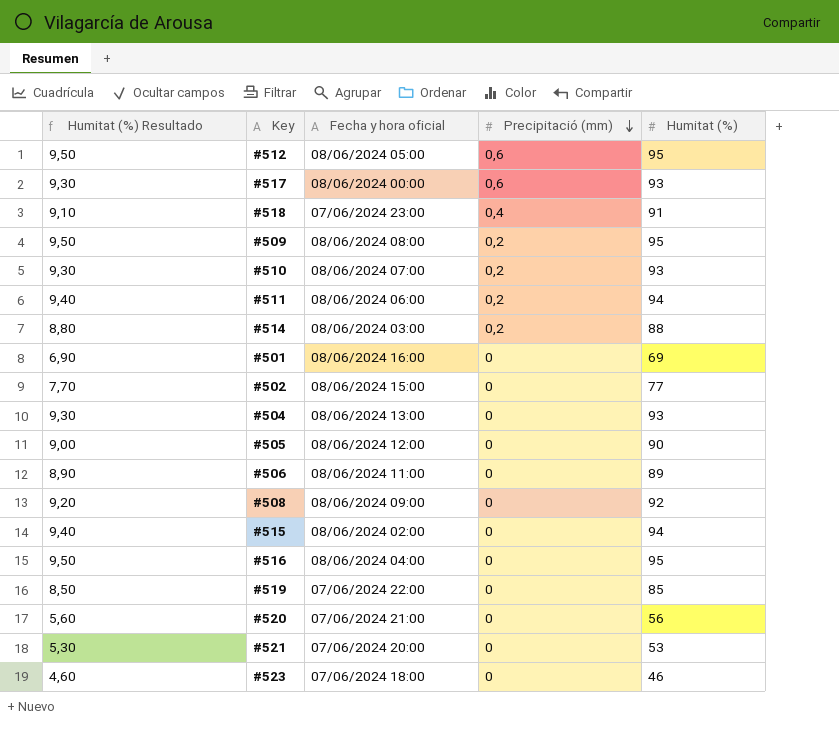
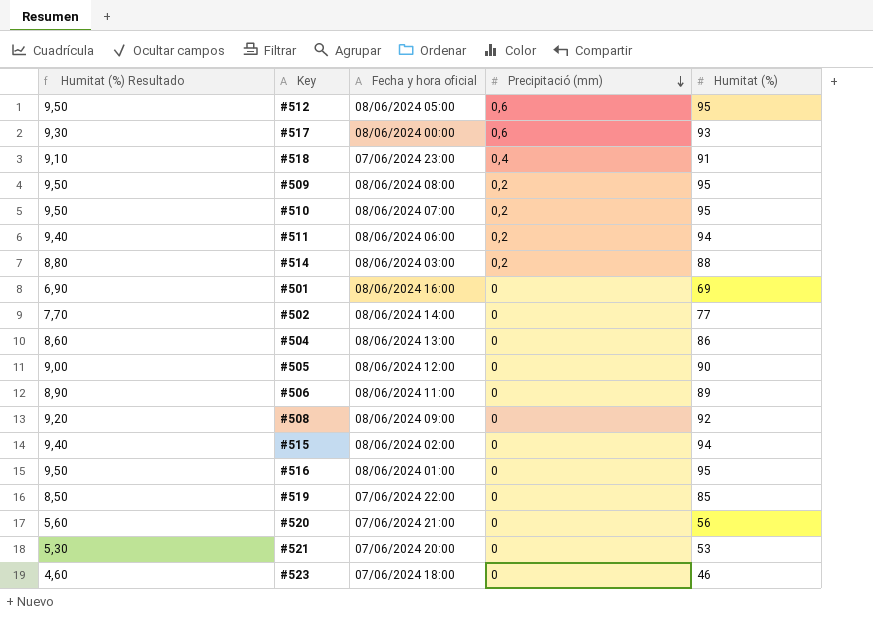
#510 | Humitat (%) Resultado: 9,30 -> 9,50
#510 | Humitat (%): 93 -> 95
#502 | Fecha y hora oficial: 08/06/2024 15:00 -> 08/06/2024 14:00
#504 | Humitat (%) Resultado: 9,30 -> 8,60
#504 | Humitat (%): 93 -> 86
#516 | Fecha y hora oficial: 08/06/2024 04:00 -> 08/06/2024 01:00

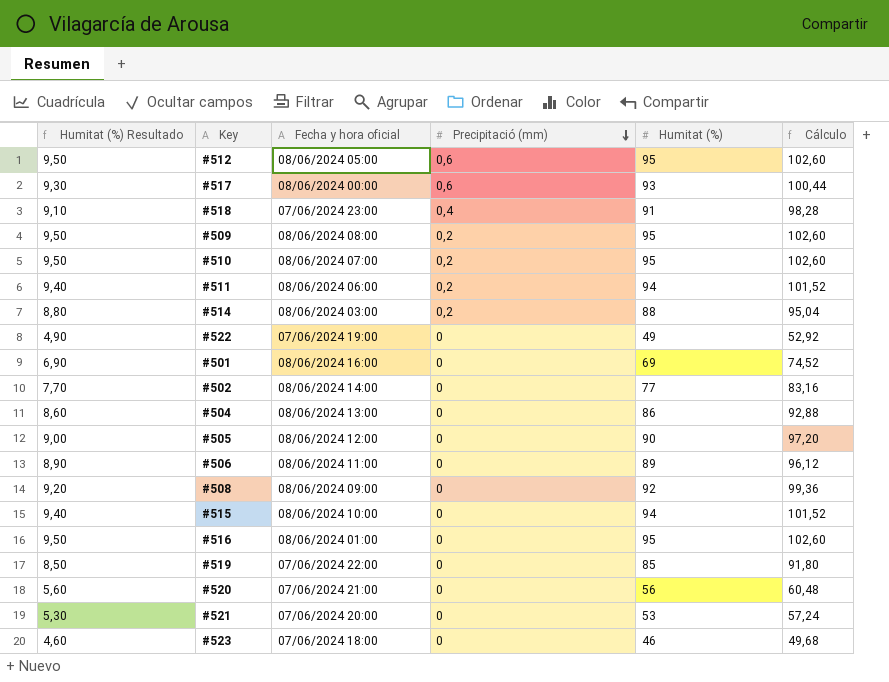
column Cálculo | formula: none -> [Humitat (%)] * 1,08
row #522: none -> 4,90 | 07/06/2024 19:00 | 0 | 49 | 52,92
#515 | Fecha y hora oficial: 08/06/2024 02:00 -> 08/06/2024 10:00

